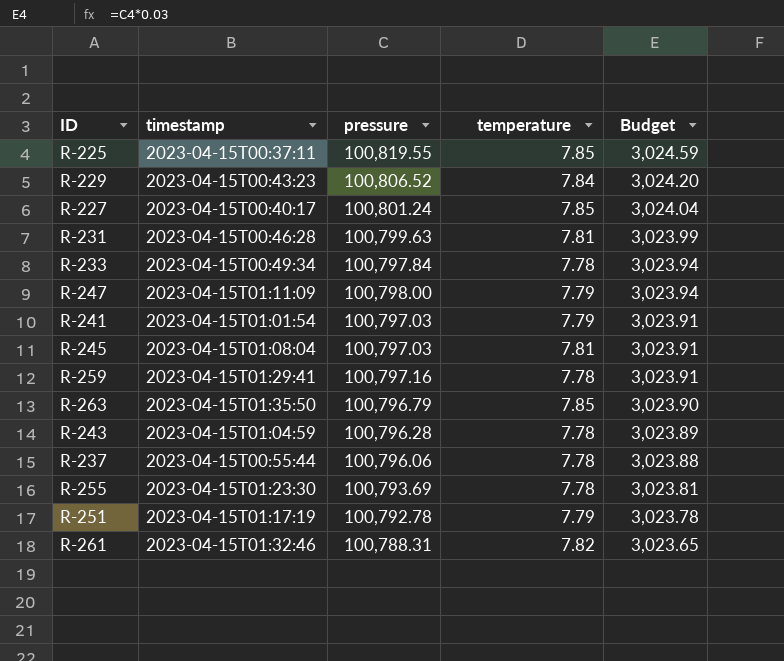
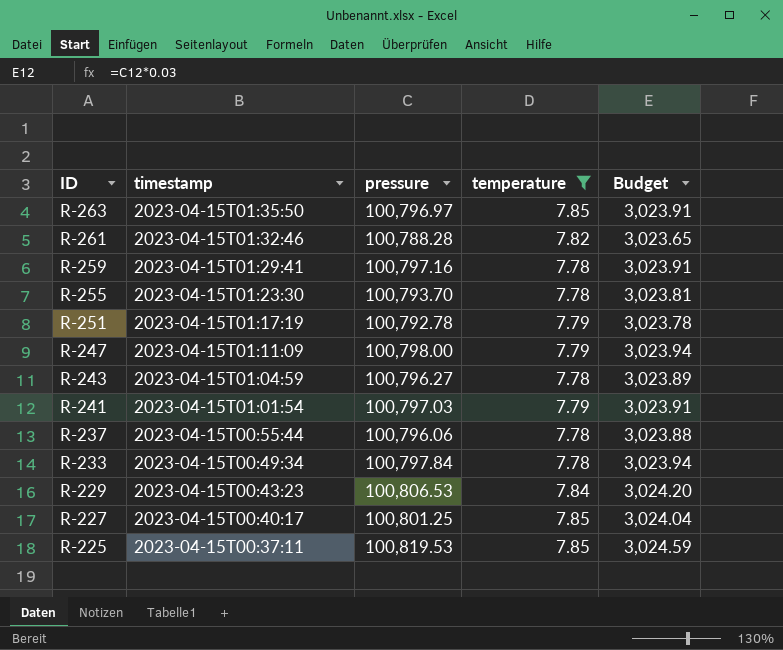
filter: none -> temperature != 7.81
row order: Budget descending -> ID descending
R-263 | pressure: 100,796.79 -> 100,796.97
R-263 | Budget: 3,023.90 -> 3,023.91
R-261 | pressure: 100,788.31 -> 100,788.28
R-255 | pressure: 100,793.69 -> 100,793.70
R-243 | pressure: 100,796.28 -> 100,796.27
R-229 | pressure: 100,806.52 -> 100,806.53
R-227 | pressure: 100,801.24 -> 100,801.25
R-225 | pressure: 100,819.55 -> 100,819.53

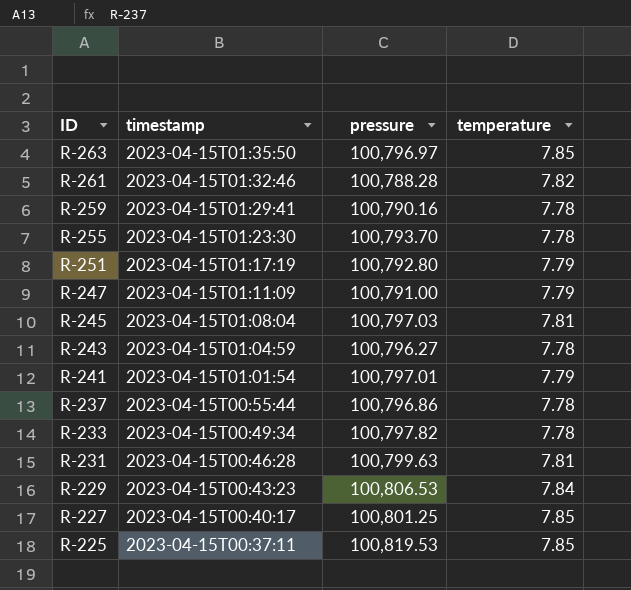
filter: temperature != 7.81 -> none
column Budget | formula: [pressure] * 0.03 -> none
R-259 | pressure: 100,797.16 -> 100,790.16
R-251 | pressure: 100,792.78 -> 100,792.80
R-247 | pressure: 100,798.00 -> 100,791.00
R-241 | pressure: 100,797.03 -> 100,797.01
R-237 | pressure: 100,796.06 -> 100,796.86
R-233 | pressure: 100,797.84 -> 100,797.82

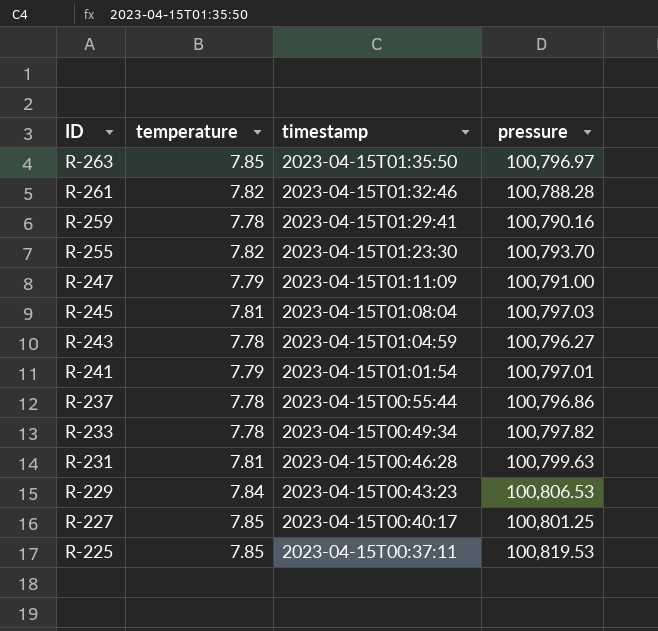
column temperature | position: 4 -> 2
row R-251: 2023-04-15T01:17:19 | 100,792.80 | 7.79 -> none
R-255 | temperature: 7.78 -> 7.82

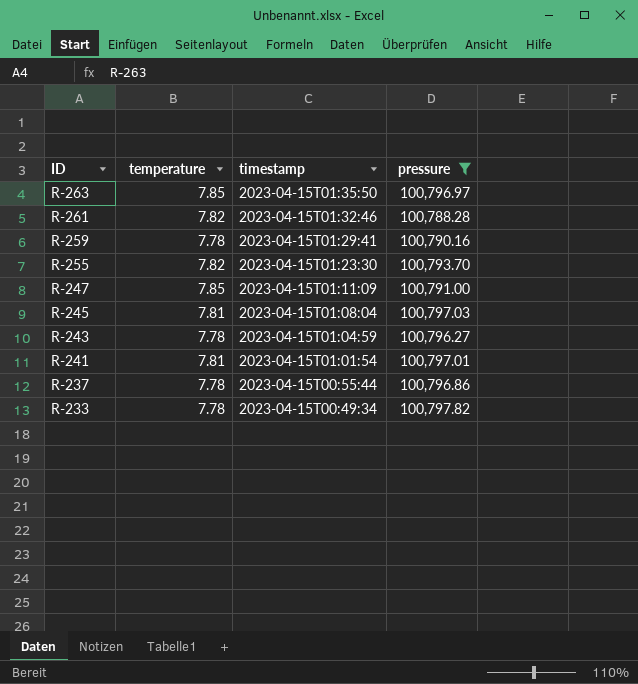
filter: none -> pressure <= 100,797.82
R-247 | temperature: 7.79 -> 7.85
R-241 | temperature: 7.79 -> 7.81

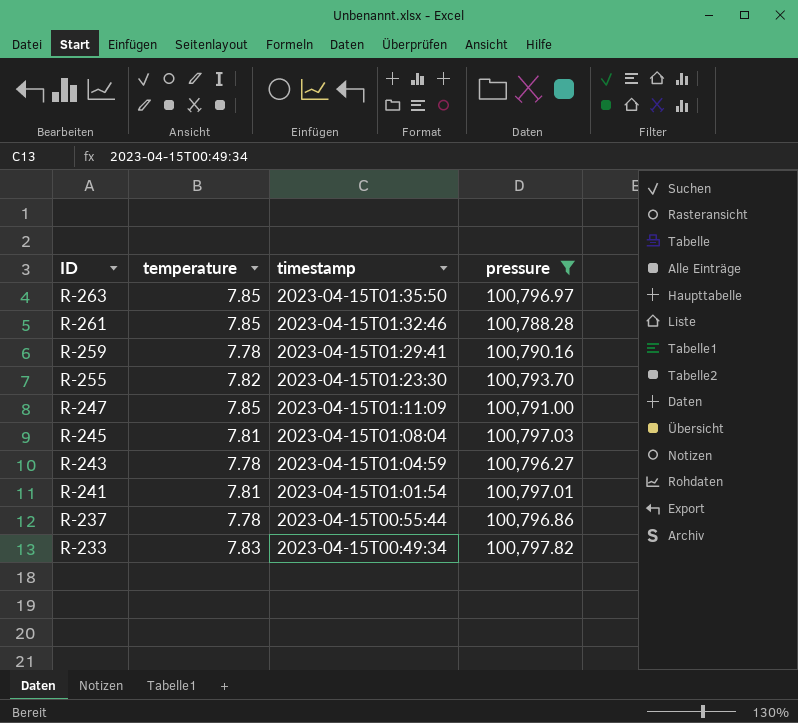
R-261 | temperature: 7.82 -> 7.85
R-233 | temperature: 7.78 -> 7.83

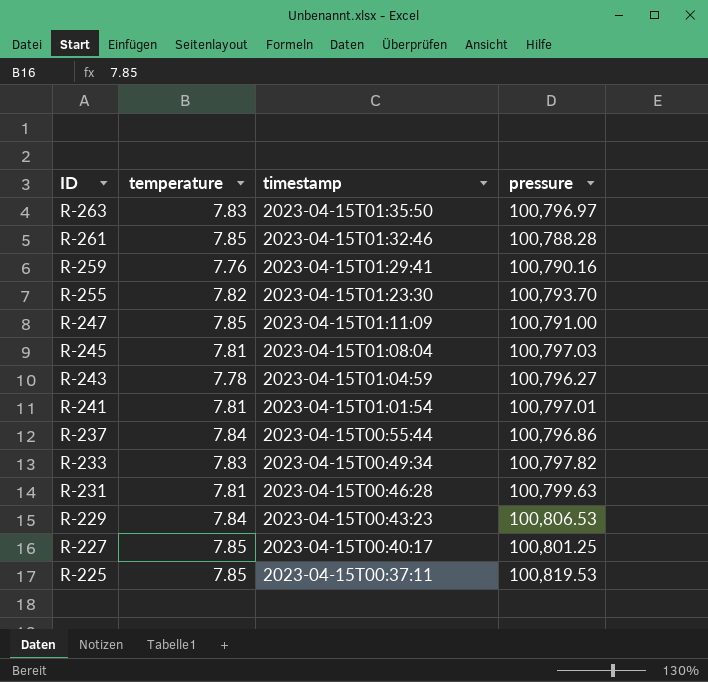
filter: pressure <= 100,797.82 -> none
R-263 | temperature: 7.85 -> 7.83
R-259 | temperature: 7.78 -> 7.76
R-237 | temperature: 7.78 -> 7.84

